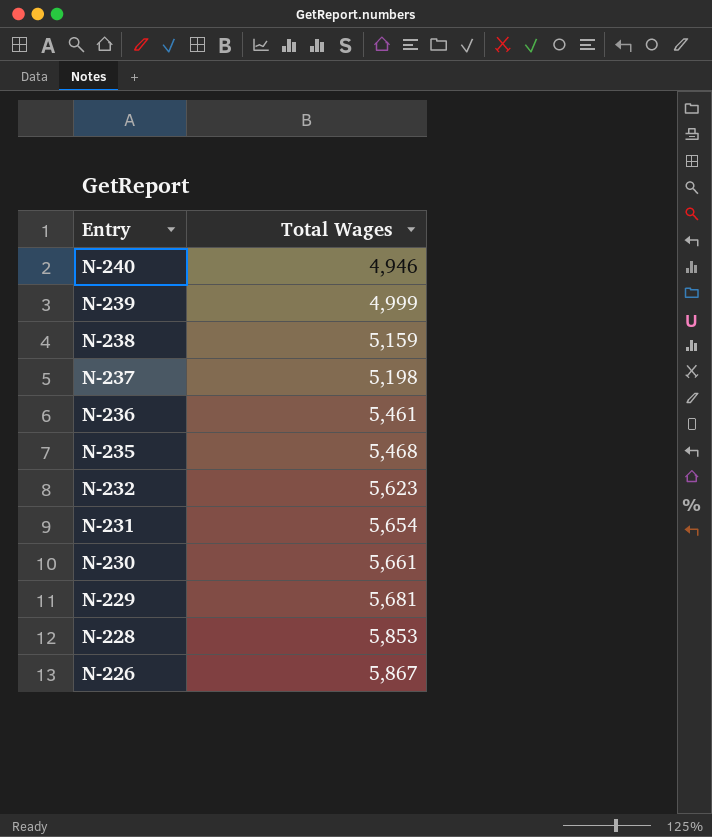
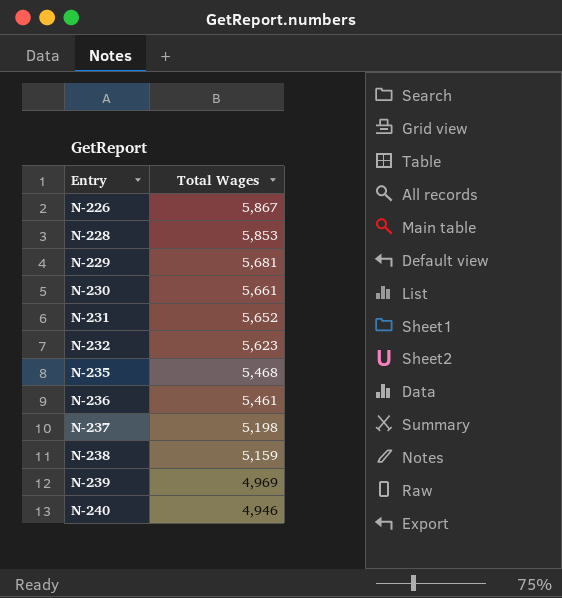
row order: Entry descending -> Entry ascending
N-231 | Total Wages: 5,654 -> 5,652
N-239 | Total Wages: 4,999 -> 4,969

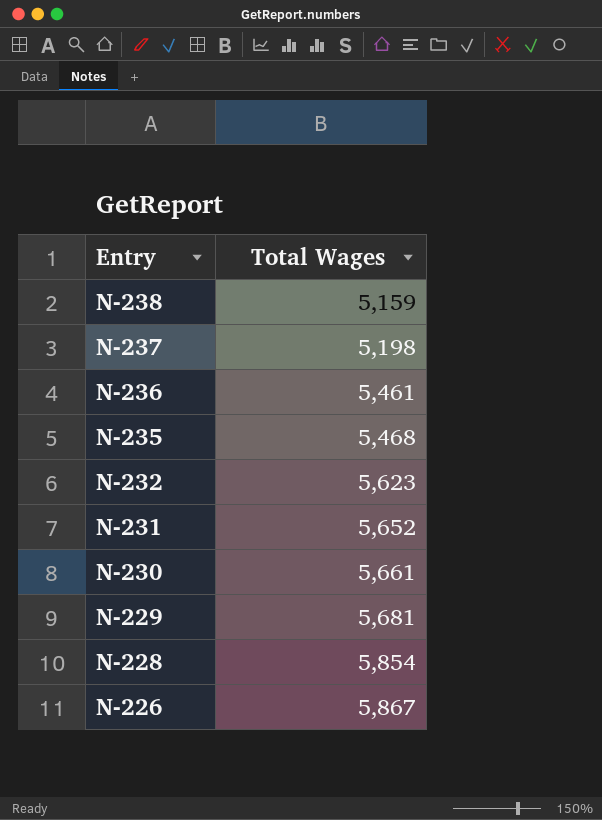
row order: Entry ascending -> Entry descending
row N-239: 4,969 -> none
row N-240: 4,946 -> none
N-228 | Total Wages: 5,853 -> 5,854

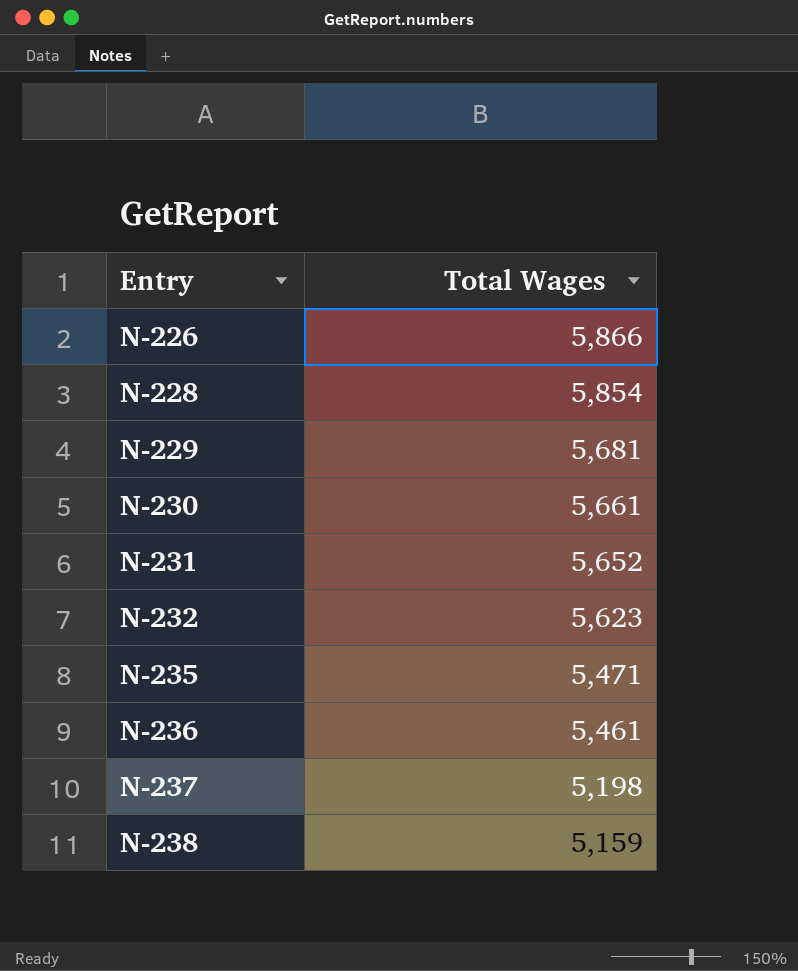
row order: Entry descending -> Entry ascending
N-226 | Total Wages: 5,867 -> 5,866
N-235 | Total Wages: 5,468 -> 5,471

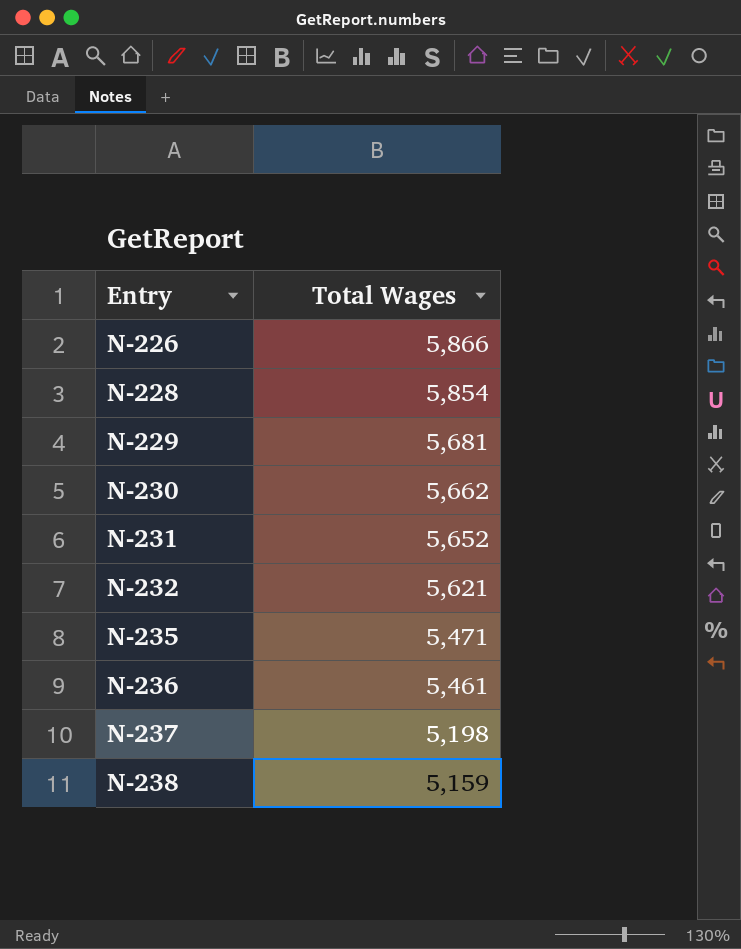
N-230 | Total Wages: 5,661 -> 5,662
N-232 | Total Wages: 5,623 -> 5,621

